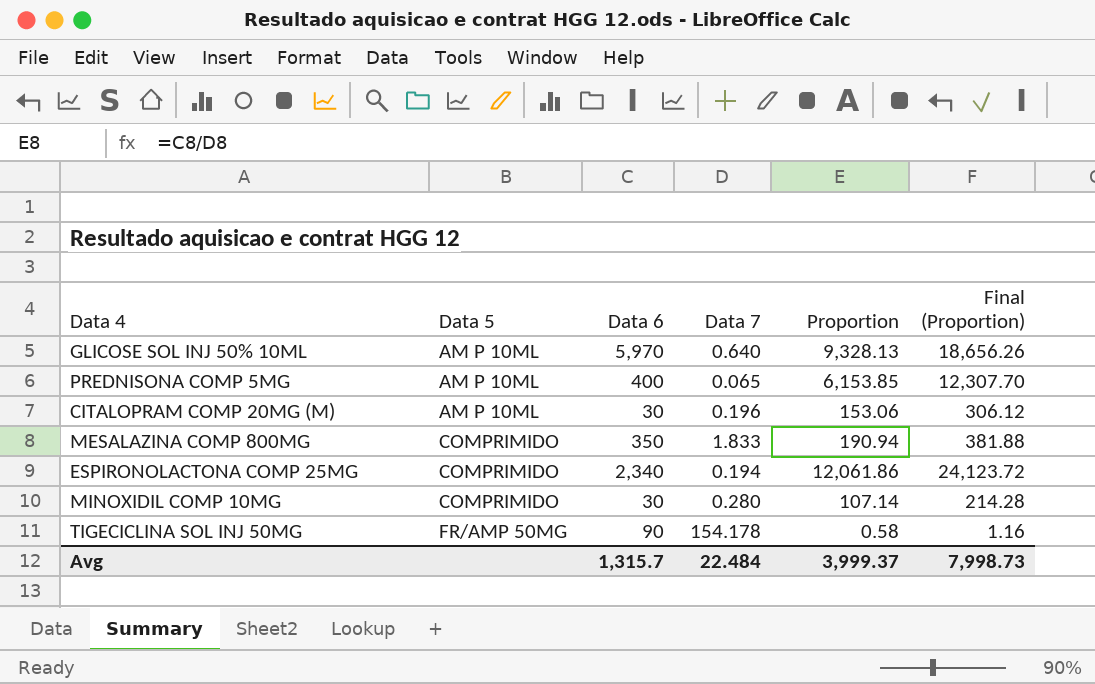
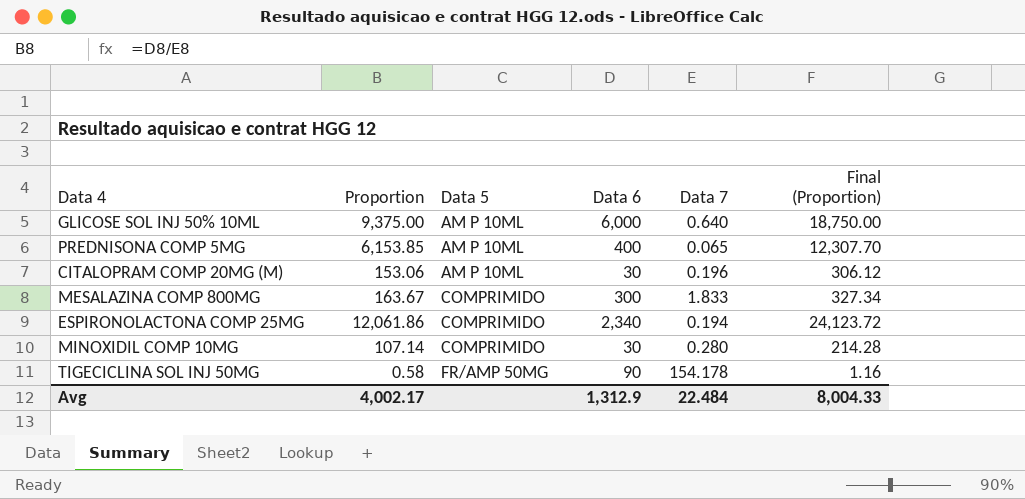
column Proportion | position: 5 -> 2
GLICOSE SOL INJ 50% 10ML | Proportion: 9,328.13 -> 9,375.00
GLICOSE SOL INJ 50% 10ML | Data 6: 5,970 -> 6,000
GLICOSE SOL INJ 50% 10ML | Final (Proportion): 18,656.26 -> 18,750.00
MESALAZINA COMP 800MG | Proportion: 190.94 -> 163.67
MESALAZINA COMP 800MG | Data 6: 350 -> 300
MESALAZINA COMP 800MG | Final (Proportion): 381.88 -> 327.34
Avg | Proportion: 3,999.37 -> 4,002.17
Avg | Data 6: 1,315.7 -> 1,312.9
Avg | Final (Proportion): 7,998.73 -> 8,004.33

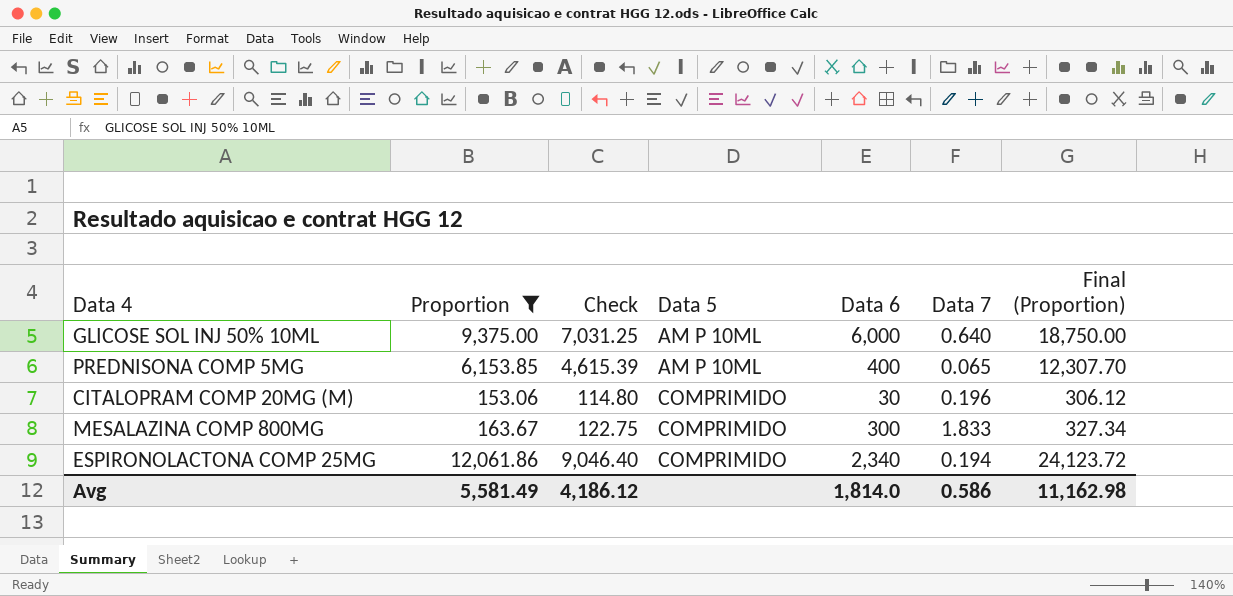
filter: none -> Proportion >= 153.06
column Check | formula: none -> [Proportion] * 0.75
CITALOPRAM COMP 20MG (M) | Data 5: AM P 10ML -> COMPRIMIDO
Avg | Proportion: 4,002.17 -> 5,581.49
Avg | Data 6: 1,312.9 -> 1,814.0
Avg | Data 7: 22.484 -> 0.586
Avg | Final (Proportion): 8,004.33 -> 11,162.98

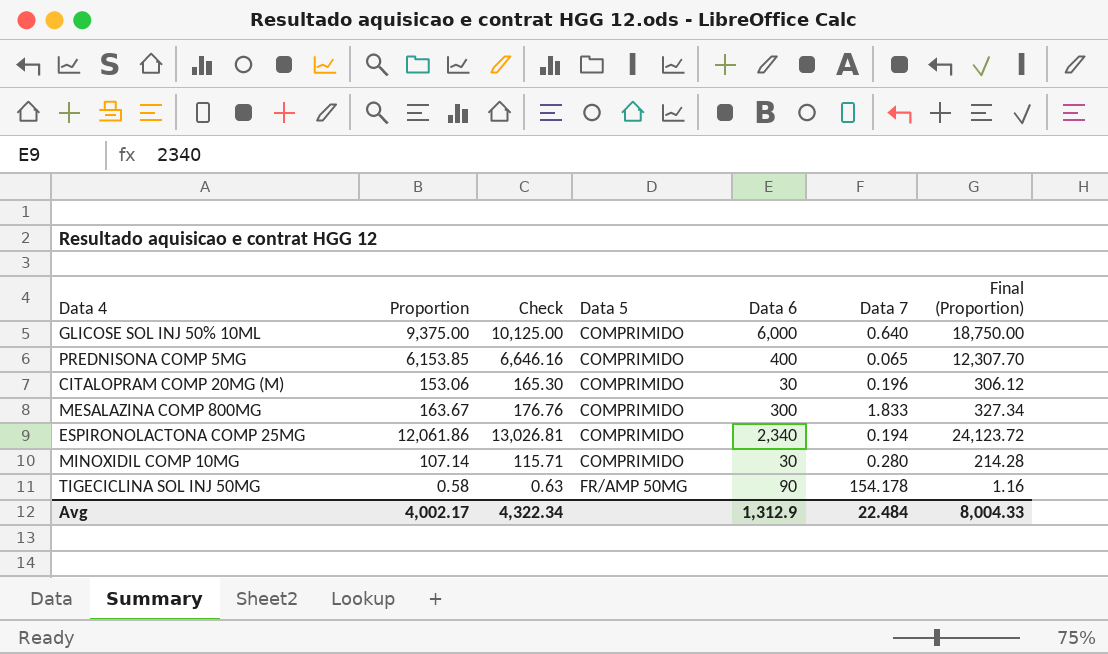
filter: Proportion >= 153.06 -> none
column Check | formula: [Proportion] * 0.75 -> [Proportion] * 1.08
GLICOSE SOL INJ 50% 10ML | Data 5: AM P 10ML -> COMPRIMIDO
PREDNISONA COMP 5MG | Data 5: AM P 10ML -> COMPRIMIDO
Avg | Proportion: 5,581.49 -> 4,002.17
Avg | Check: 4,186.12 -> 4,322.34
Avg | Data 6: 1,814.0 -> 1,312.9
Avg | Data 7: 0.586 -> 22.484
Avg | Final (Proportion): 11,162.98 -> 8,004.33

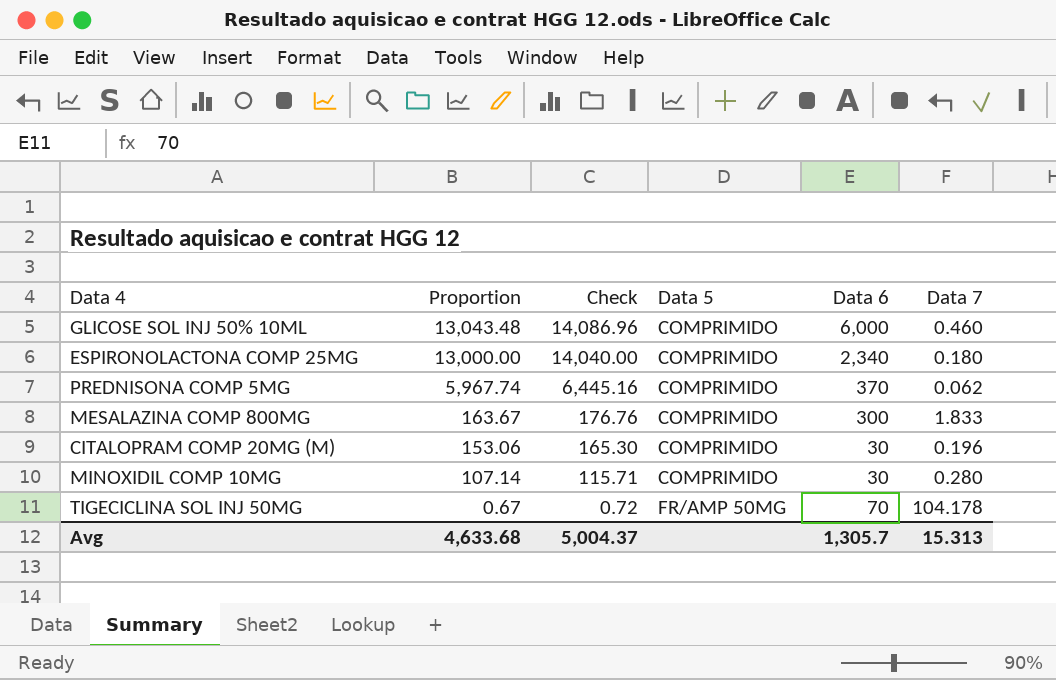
row order: Data 5 ascending -> Proportion descending
column Final (Proportion) | formula: [Proportion] * 2 -> none
GLICOSE SOL INJ 50% 10ML | Proportion: 9,375.00 -> 13,043.48
GLICOSE SOL INJ 50% 10ML | Check: 10,125.00 -> 14,086.96
GLICOSE SOL INJ 50% 10ML | Data 7: 0.640 -> 0.460
ESPIRONOLACTONA COMP 25MG | Proportion: 12,061.86 -> 13,000.00
ESPIRONOLACTONA COMP 25MG | Check: 13,026.81 -> 14,040.00
ESPIRONOLACTONA COMP 25MG | Data 7: 0.194 -> 0.180
PREDNISONA COMP 5MG | Proportion: 6,153.85 -> 5,967.74
PREDNISONA COMP 5MG | Check: 6,646.16 -> 6,445.16
PREDNISONA COMP 5MG | Data 6: 400 -> 370
PREDNISONA COMP 5MG | Data 7: 0.065 -> 0.062
TIGECICLINA SOL INJ 50MG | Proportion: 0.58 -> 0.67
TIGECICLINA SOL INJ 50MG | Check: 0.63 -> 0.72
TIGECICLINA SOL INJ 50MG | Data 6: 90 -> 70
TIGECICLINA SOL INJ 50MG | Data 7: 154.178 -> 104.178
Avg | Proportion: 4,002.17 -> 4,633.68
Avg | Check: 4,322.34 -> 5,004.37
Avg | Data 6: 1,312.9 -> 1,305.7
Avg | Data 7: 22.484 -> 15.313

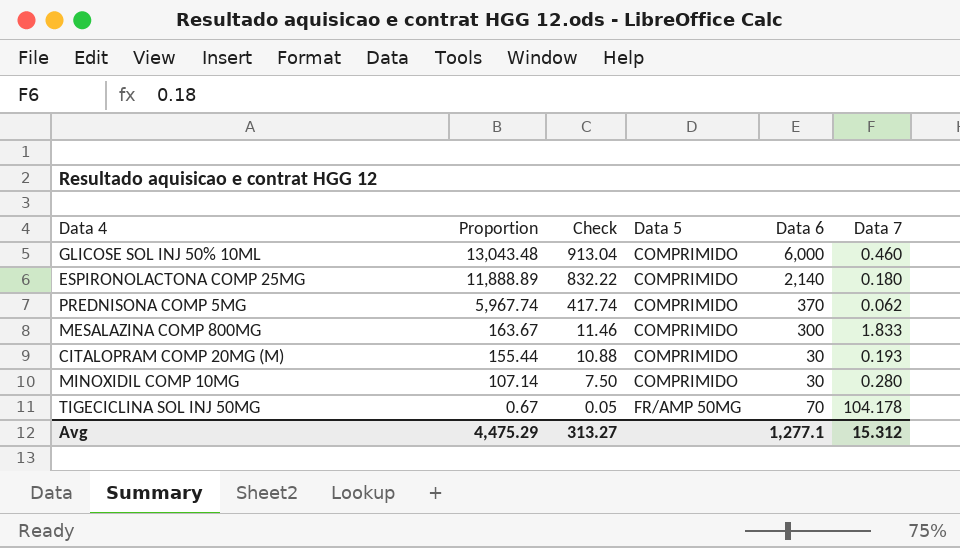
column Check | formula: [Proportion] * 1.08 -> [Proportion] * 0.07
ESPIRONOLACTONA COMP 25MG | Proportion: 13,000.00 -> 11,888.89
ESPIRONOLACTONA COMP 25MG | Data 6: 2,340 -> 2,140
CITALOPRAM COMP 20MG (M) | Proportion: 153.06 -> 155.44
CITALOPRAM COMP 20MG (M) | Data 7: 0.196 -> 0.193
Avg | Proportion: 4,633.68 -> 4,475.29
Avg | Check: 5,004.37 -> 313.27
Avg | Data 6: 1,305.7 -> 1,277.1
Avg | Data 7: 15.313 -> 15.312

